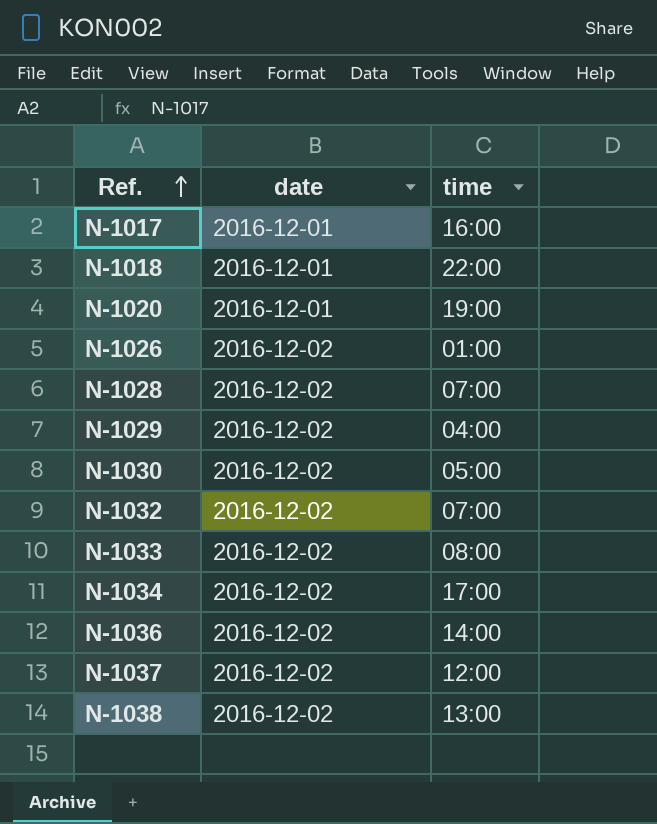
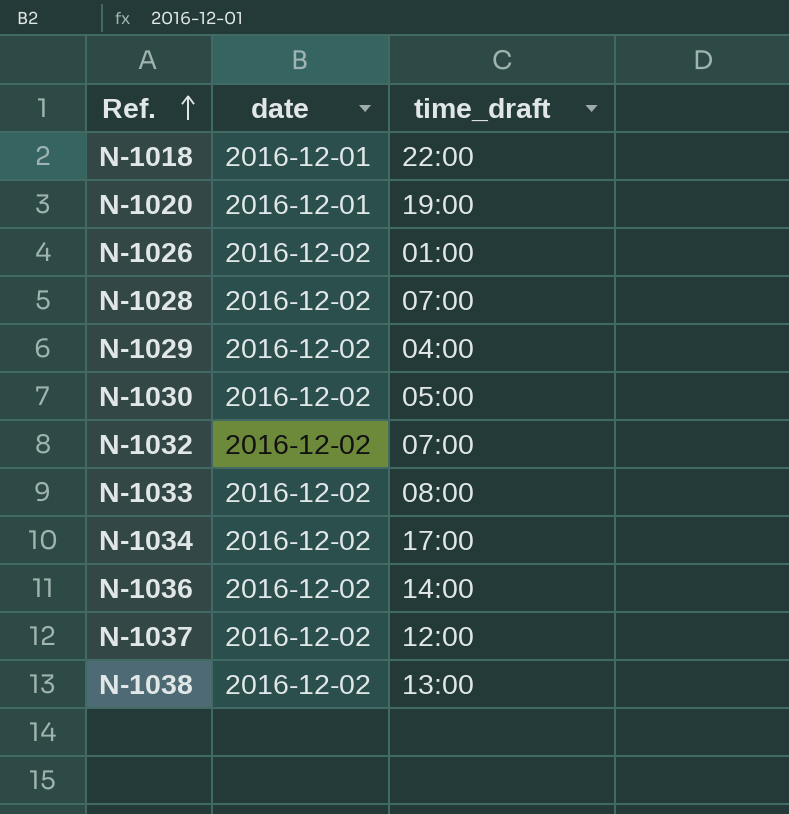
column name: time -> time_draft
row N-1017: 2016-12-01 | 16:00 -> none

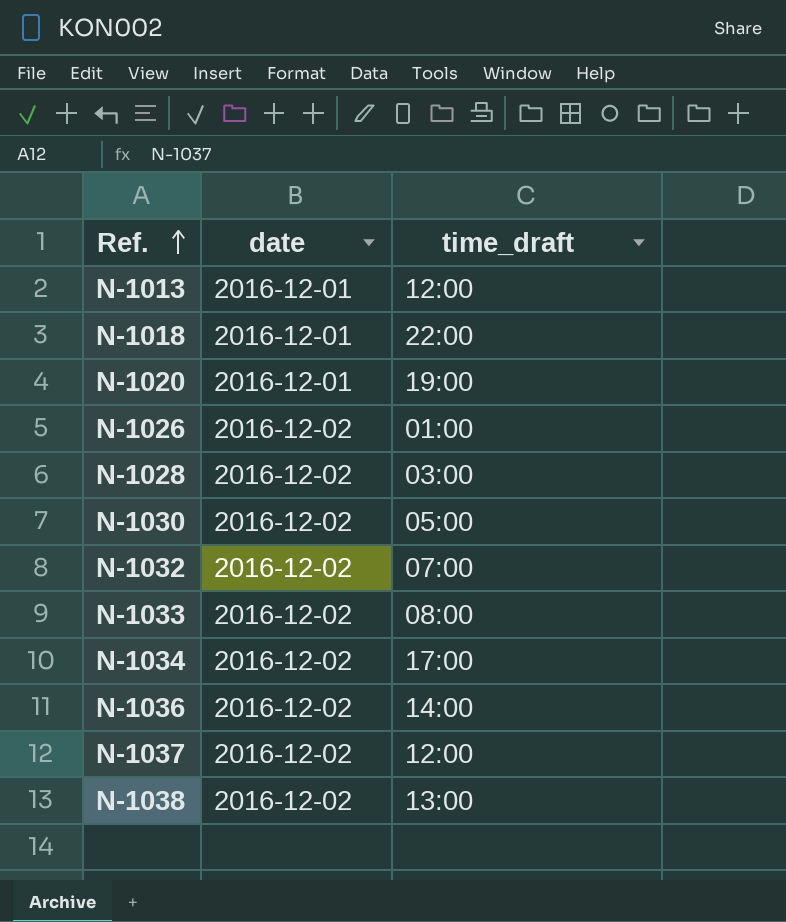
row N-1029: 2016-12-02 | 04:00 -> none
row N-1013: none -> 2016-12-01 | 12:00
N-1028 | time_draft: 07:00 -> 03:00

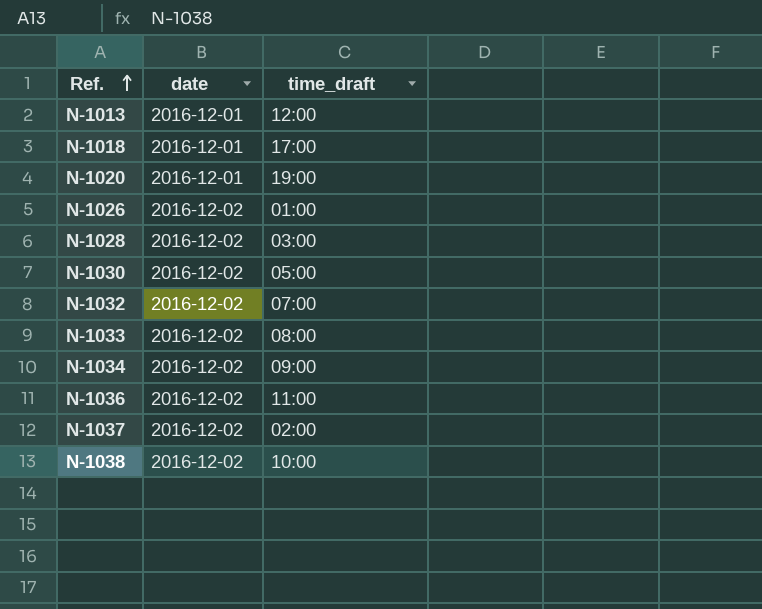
N-1018 | time_draft: 22:00 -> 17:00
N-1034 | time_draft: 17:00 -> 09:00
N-1036 | time_draft: 14:00 -> 11:00
N-1037 | time_draft: 12:00 -> 02:00
N-1038 | time_draft: 13:00 -> 10:00

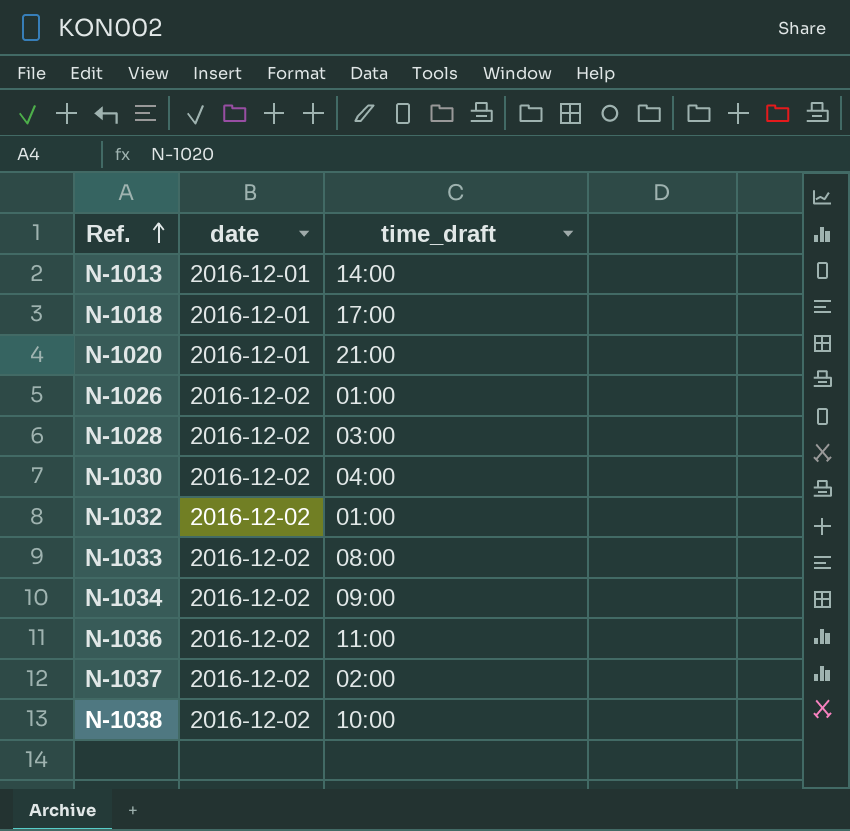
N-1013 | time_draft: 12:00 -> 14:00
N-1020 | time_draft: 19:00 -> 21:00
N-1030 | time_draft: 05:00 -> 04:00
N-1032 | time_draft: 07:00 -> 01:00

